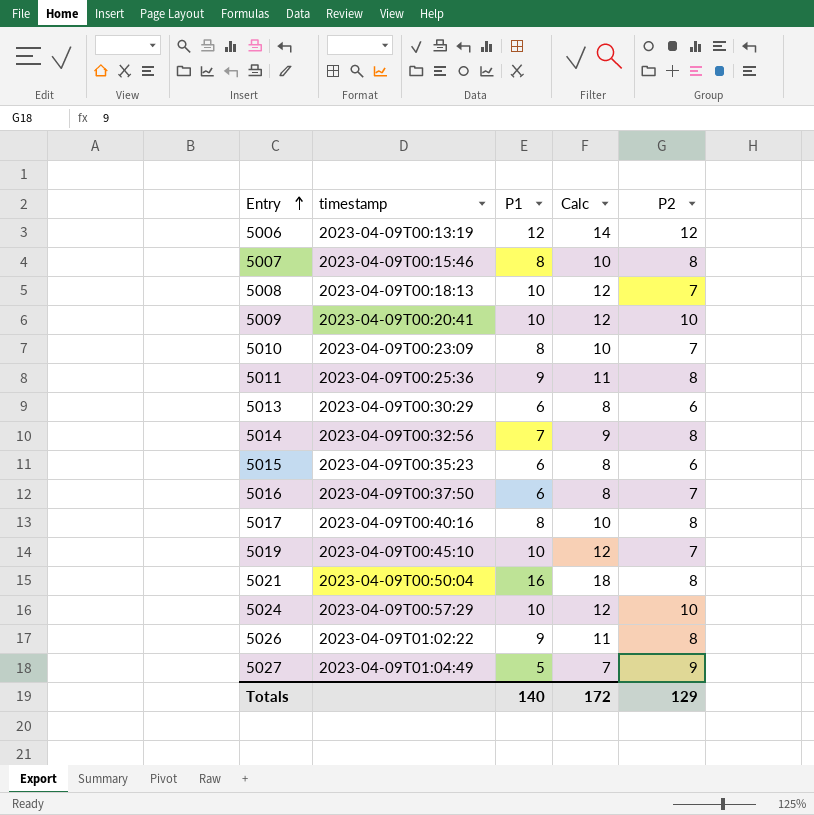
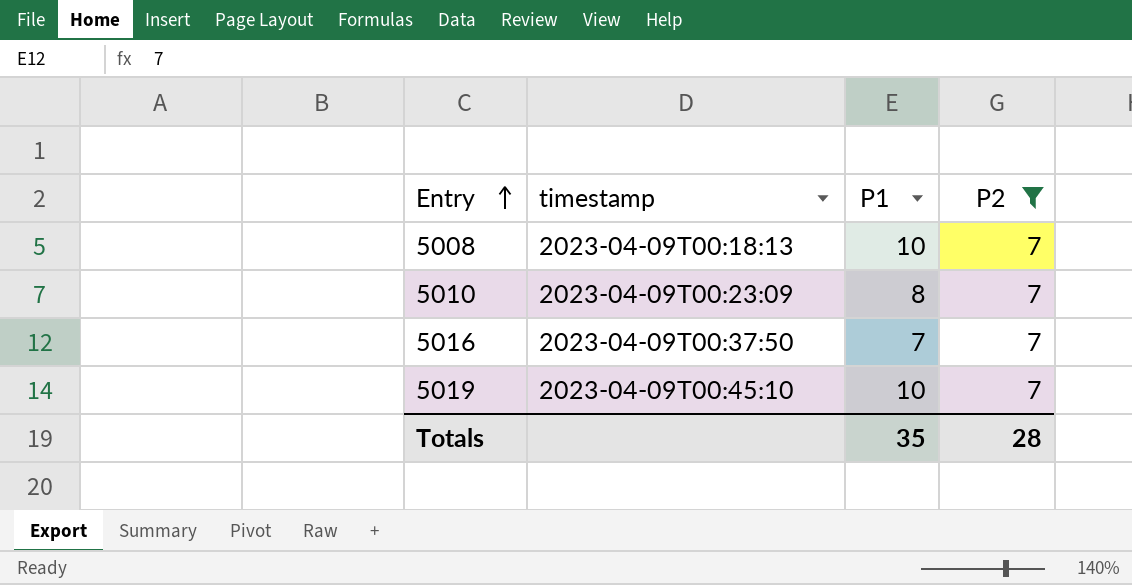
filter: none -> P2 = 7
column Calc | formula: [P1] + 2 -> none
5016 | P1: 6 -> 7
Totals | P1: 140 -> 35
Totals | P2: 129 -> 28

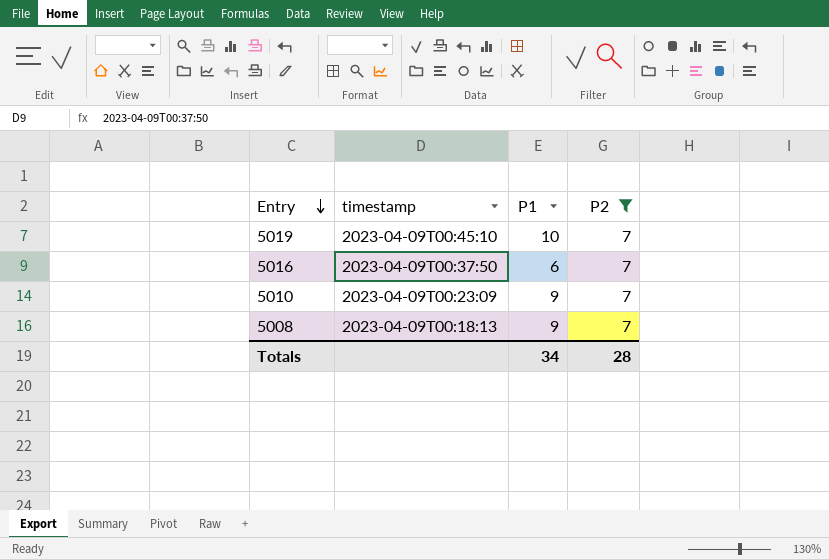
row order: Entry ascending -> Entry descending
5016 | P1: 7 -> 6
5010 | P1: 8 -> 9
5008 | P1: 10 -> 9
Totals | P1: 35 -> 34

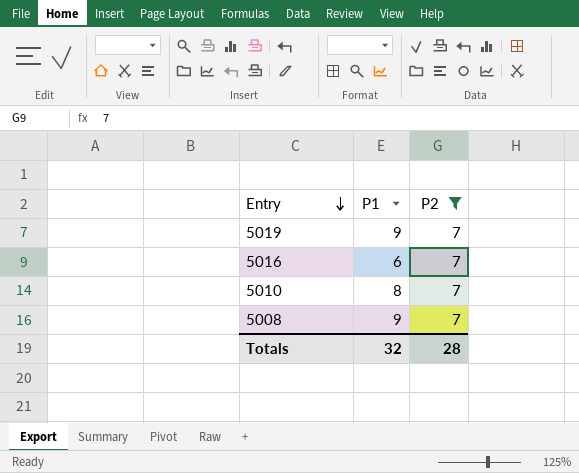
column timestamp | position: 2 -> none
5019 | P1: 10 -> 9
5010 | P1: 9 -> 8
Totals | P1: 34 -> 32

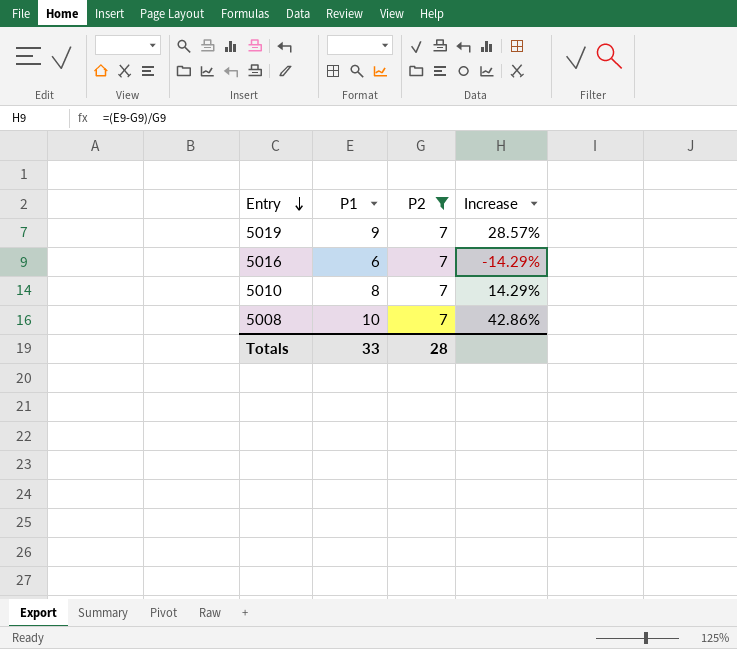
column Increase | formula: none -> ([P1] - [P2]) / [P2]
5008 | P1: 9 -> 10
Totals | P1: 32 -> 33

